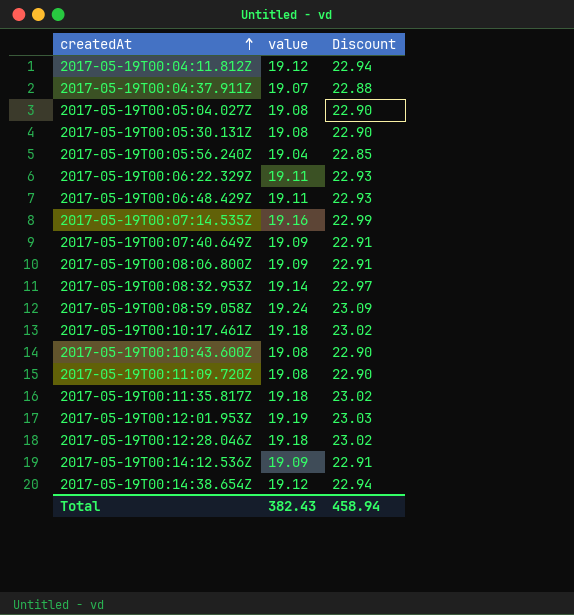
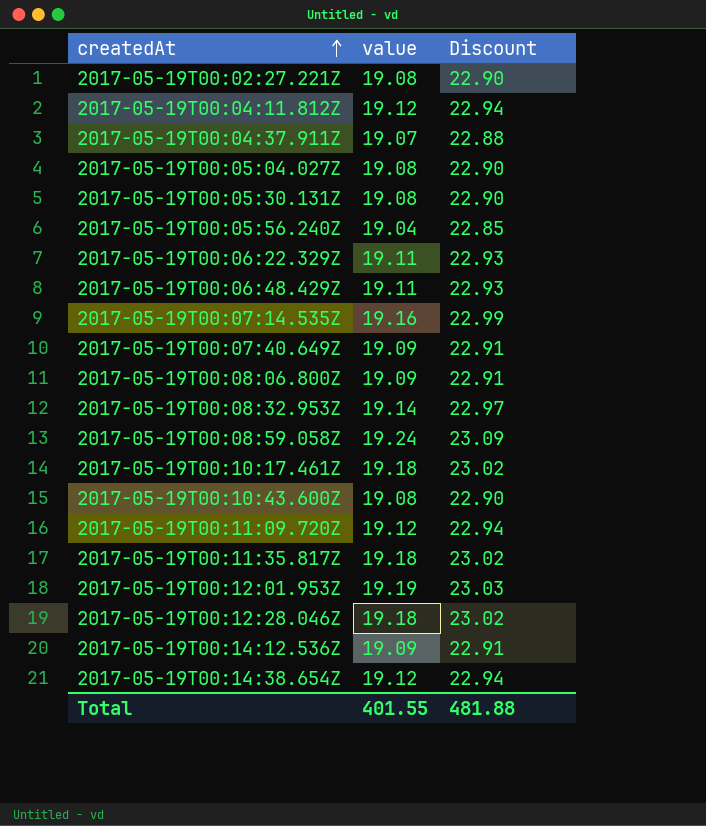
row 2017-05-19T00:02:27.221Z: none -> 19.08 | 22.90
2017-05-19T00:11:09.720Z | value: 19.08 -> 19.12
2017-05-19T00:11:09.720Z | Discount: 22.90 -> 22.94
Total | value: 382.43 -> 401.55
Total | Discount: 458.94 -> 481.88

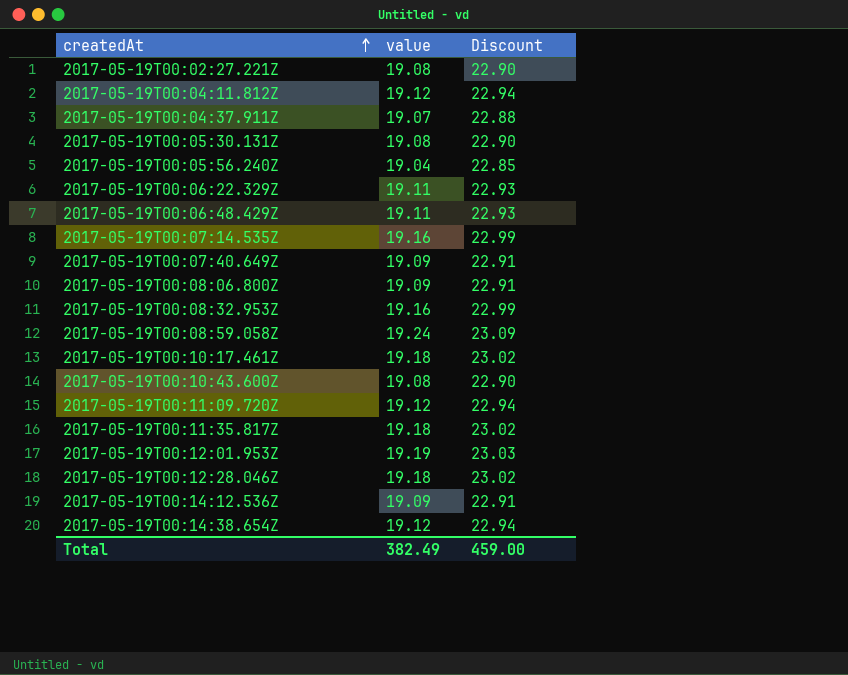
row 2017-05-19T00:05:04.027Z: 19.08 | 22.90 -> none
2017-05-19T00:08:32.953Z | value: 19.14 -> 19.16
2017-05-19T00:08:32.953Z | Discount: 22.97 -> 22.99
Total | value: 401.55 -> 382.49
Total | Discount: 481.88 -> 459.00

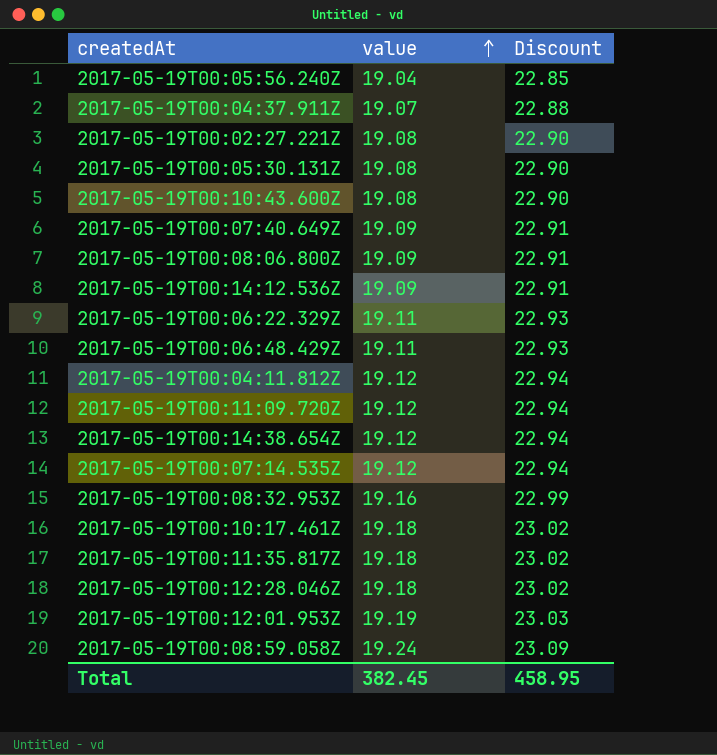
row order: createdAt ascending -> value ascending
2017-05-19T00:07:14.535Z | value: 19.16 -> 19.12
2017-05-19T00:07:14.535Z | Discount: 22.99 -> 22.94
Total | value: 382.49 -> 382.45
Total | Discount: 459.00 -> 458.95

